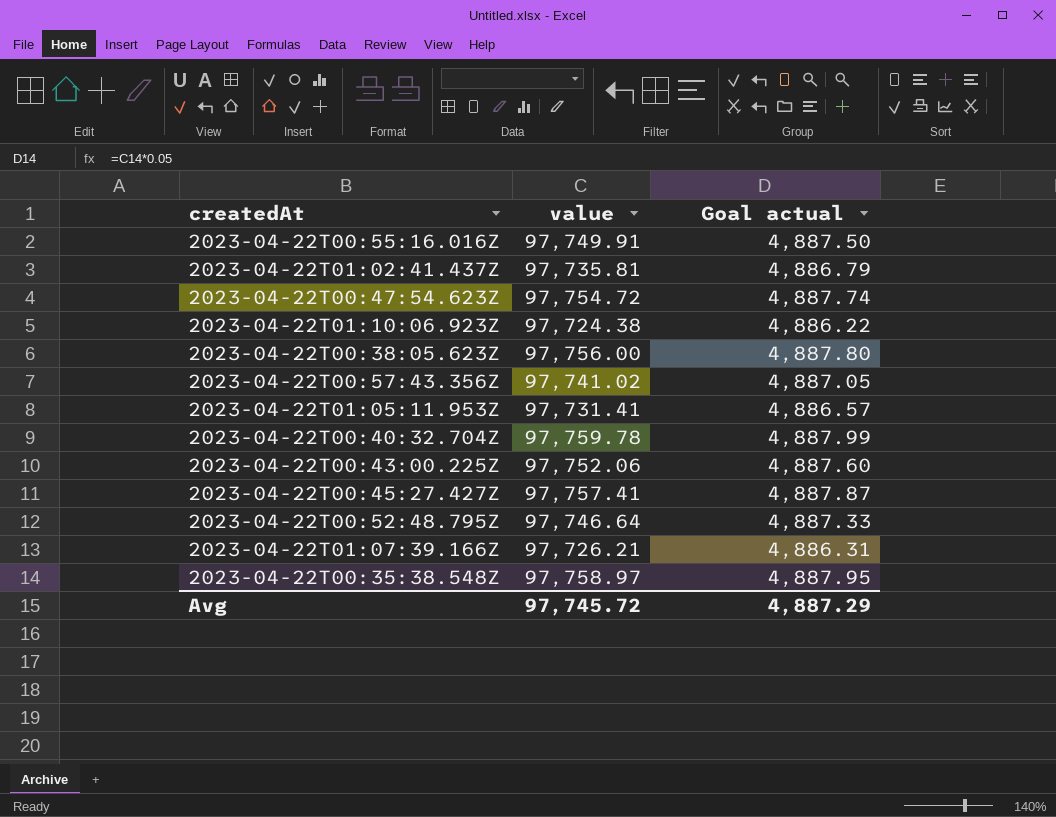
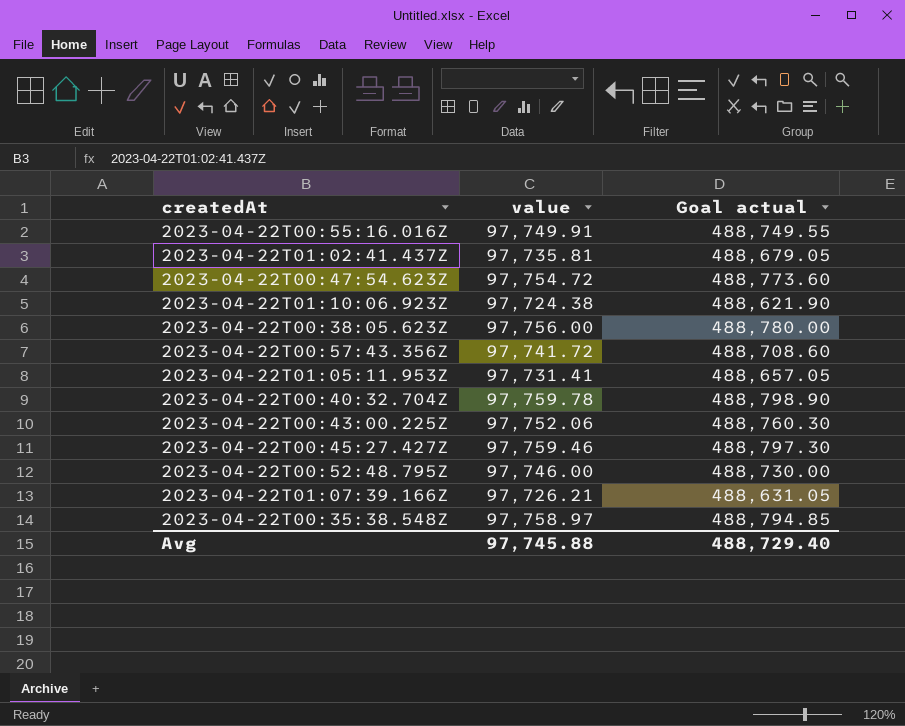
column Goal actual | formula: [value] * 0.05 -> [value] * 5
2023-04-22T00:57:43.356Z | value: 97,741.02 -> 97,741.72
2023-04-22T00:45:27.427Z | value: 97,757.41 -> 97,759.46
2023-04-22T00:52:48.795Z | value: 97,746.64 -> 97,746.00
Avg | value: 97,745.72 -> 97,745.88
Avg | Goal actual: 4,887.29 -> 488,729.40

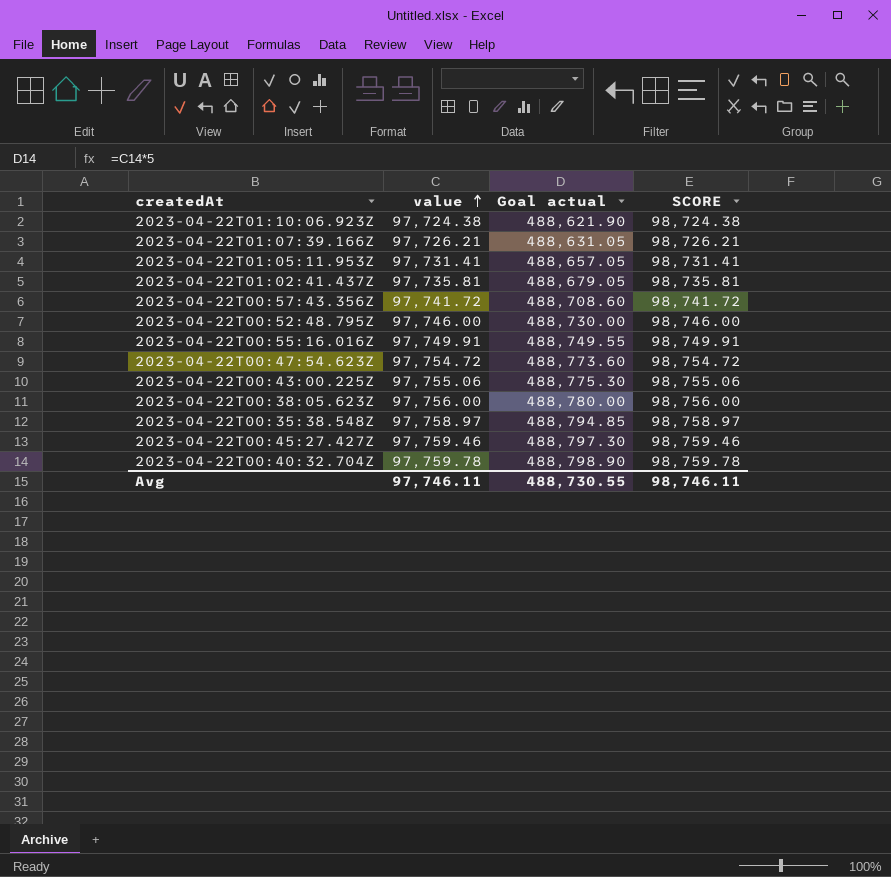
row order: none -> value ascending
column SCORE | formula: none -> [value] + 1000
2023-04-22T00:43:00.225Z | value: 97,752.06 -> 97,755.06
2023-04-22T00:43:00.225Z | Goal actual: 488,760.30 -> 488,775.30
Avg | value: 97,745.88 -> 97,746.11
Avg | Goal actual: 488,729.40 -> 488,730.55

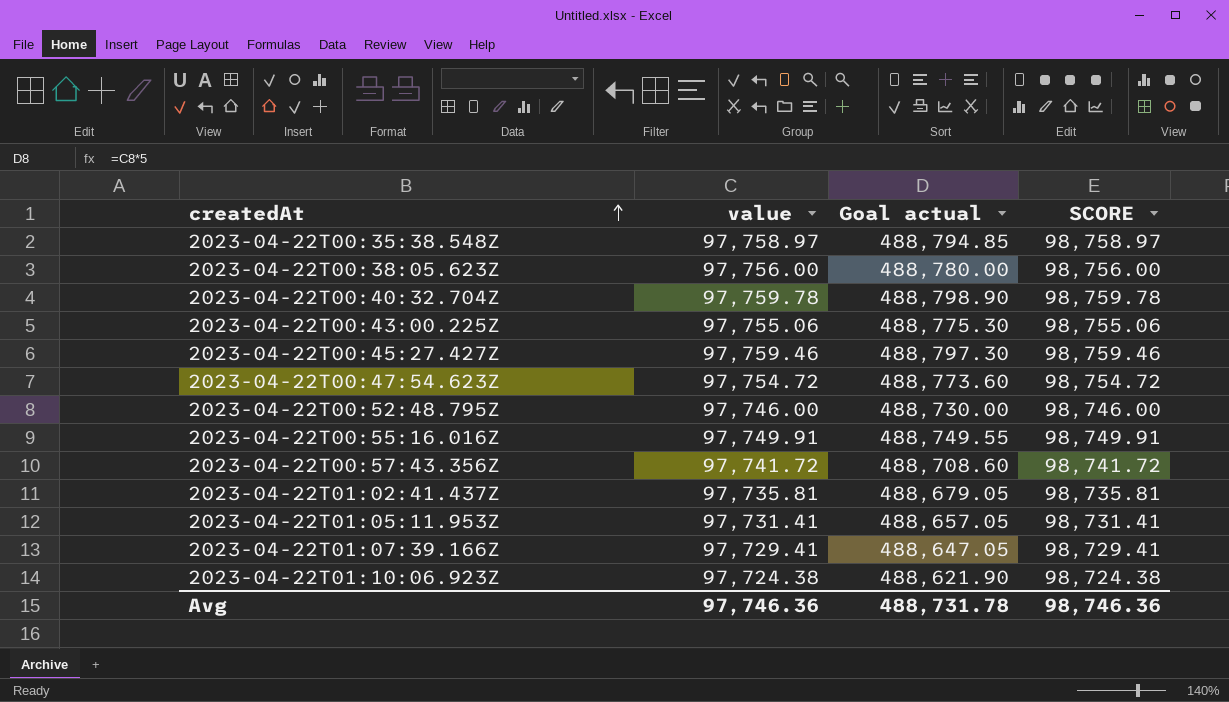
row order: value ascending -> createdAt ascending
2023-04-22T01:07:39.166Z | value: 97,726.21 -> 97,729.41
2023-04-22T01:07:39.166Z | Goal actual: 488,631.05 -> 488,647.05
2023-04-22T01:07:39.166Z | SCORE: 98,726.21 -> 98,729.41
Avg | value: 97,746.11 -> 97,746.36
Avg | Goal actual: 488,730.55 -> 488,731.78
Avg | SCORE: 98,746.11 -> 98,746.36

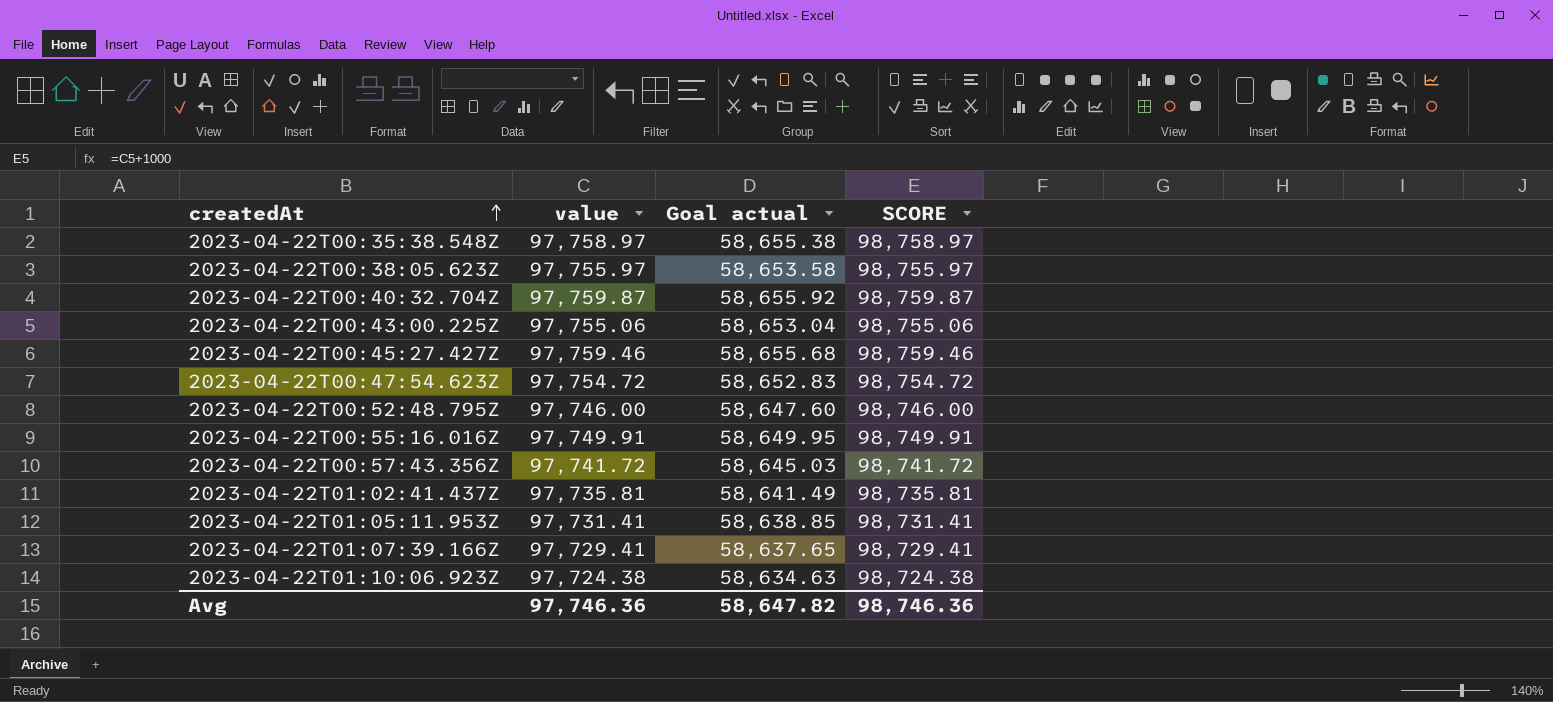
column Goal actual | formula: [value] * 5 -> [value] * 0.6
2023-04-22T00:38:05.623Z | value: 97,756.00 -> 97,755.97
2023-04-22T00:38:05.623Z | SCORE: 98,756.00 -> 98,755.97
2023-04-22T00:40:32.704Z | value: 97,759.78 -> 97,759.87
2023-04-22T00:40:32.704Z | SCORE: 98,759.78 -> 98,759.87
Avg | Goal actual: 488,731.78 -> 58,647.82

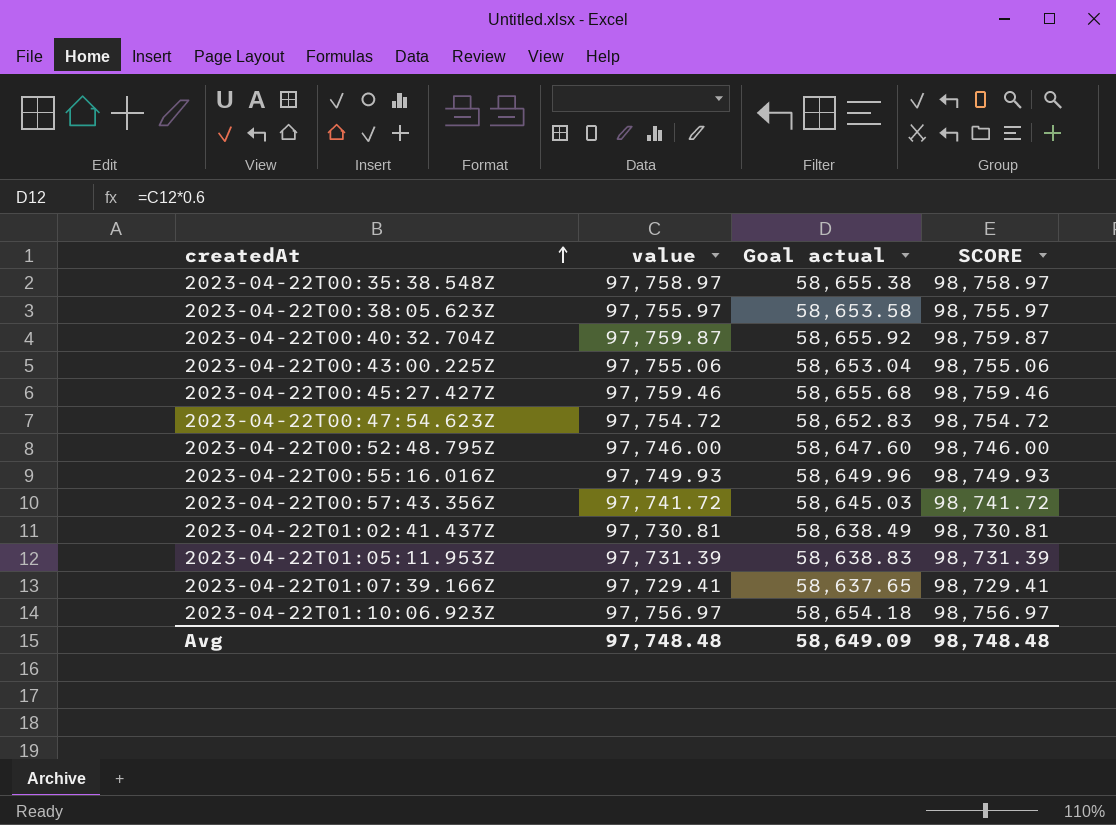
2023-04-22T00:55:16.016Z | value: 97,749.91 -> 97,749.93
2023-04-22T00:55:16.016Z | Goal actual: 58,649.95 -> 58,649.96
2023-04-22T00:55:16.016Z | SCORE: 98,749.91 -> 98,749.93
2023-04-22T01:02:41.437Z | value: 97,735.81 -> 97,730.81
2023-04-22T01:02:41.437Z | Goal actual: 58,641.49 -> 58,638.49
2023-04-22T01:02:41.437Z | SCORE: 98,735.81 -> 98,730.81
2023-04-22T01:05:11.953Z | value: 97,731.41 -> 97,731.39
2023-04-22T01:05:11.953Z | Goal actual: 58,638.85 -> 58,638.83
2023-04-22T01:05:11.953Z | SCORE: 98,731.41 -> 98,731.39
2023-04-22T01:10:06.923Z | value: 97,724.38 -> 97,756.97
2023-04-22T01:10:06.923Z | Goal actual: 58,634.63 -> 58,654.18
2023-04-22T01:10:06.923Z | SCORE: 98,724.38 -> 98,756.97
Avg | value: 97,746.36 -> 97,748.48
Avg | Goal actual: 58,647.82 -> 58,649.09
Avg | SCORE: 98,746.36 -> 98,748.48

